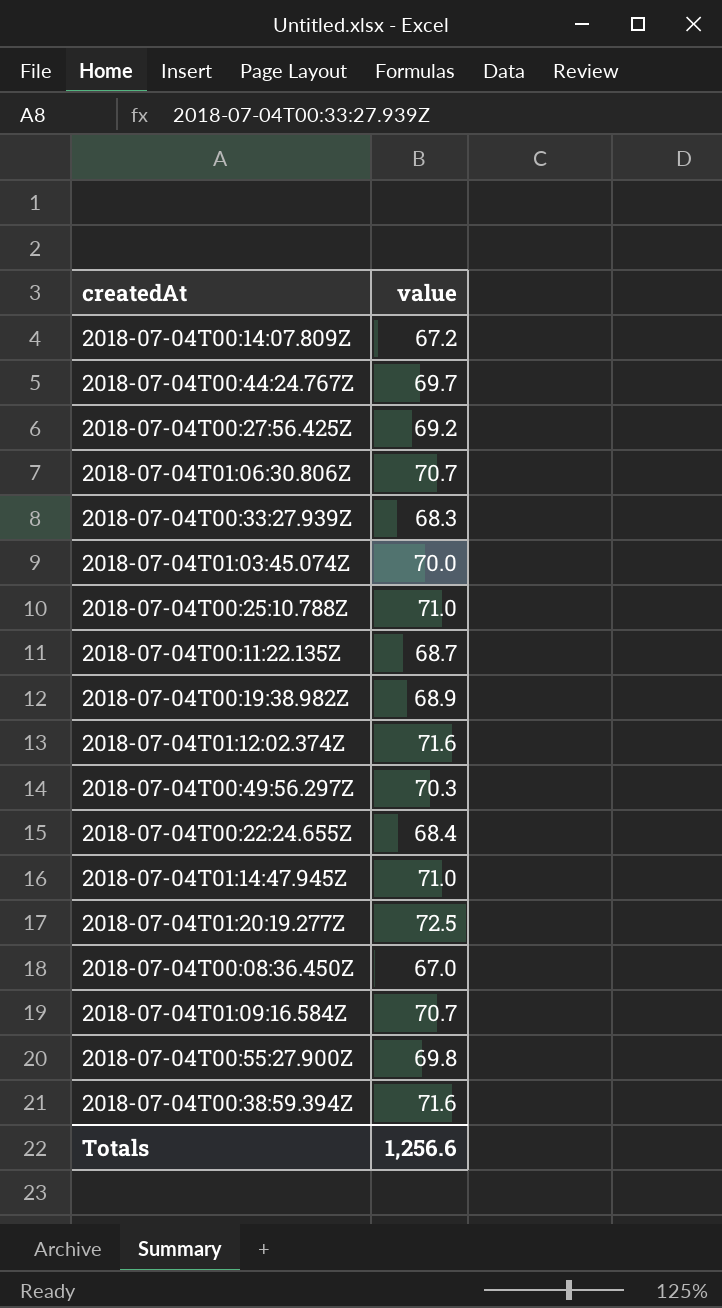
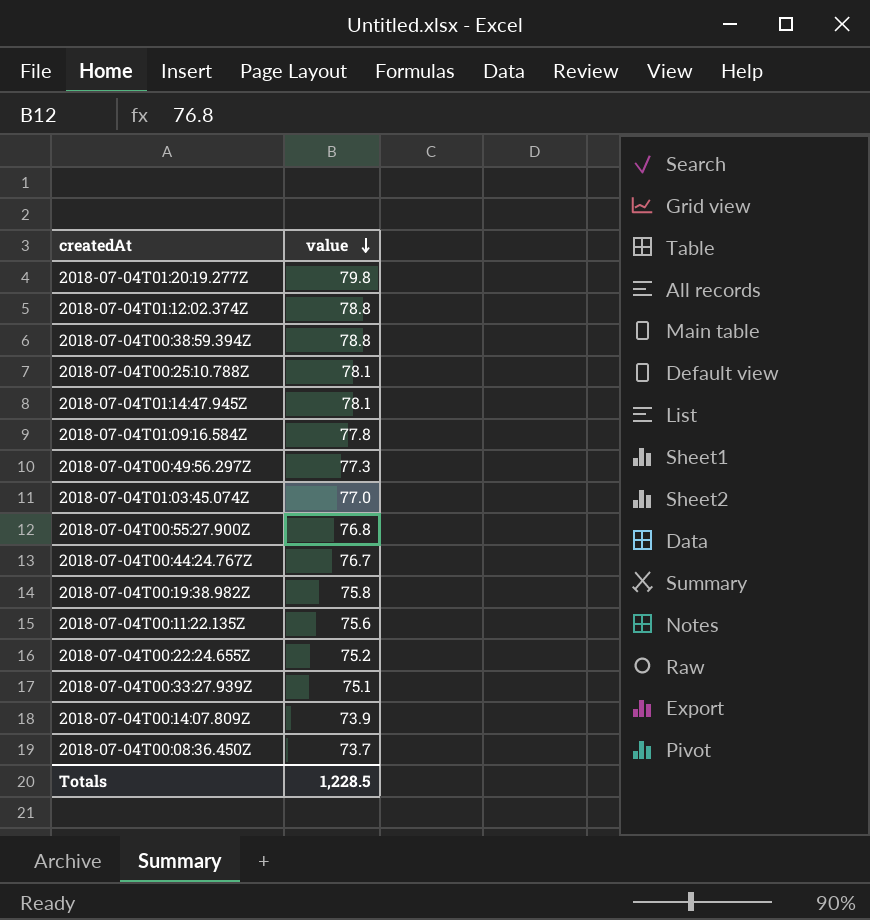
row order: none -> value descending
row 2018-07-04T00:27:56.425Z: 69.2 -> none
row 2018-07-04T01:06:30.806Z: 70.7 -> none
2018-07-04T01:20:19.277Z | value: 72.5 -> 79.8
2018-07-04T01:12:02.374Z | value: 71.6 -> 78.8
2018-07-04T00:38:59.394Z | value: 71.6 -> 78.8
2018-07-04T00:25:10.788Z | value: 71.0 -> 78.1
2018-07-04T01:14:47.945Z | value: 71.0 -> 78.1
2018-07-04T01:09:16.584Z | value: 70.7 -> 77.8
2018-07-04T00:49:56.297Z | value: 70.3 -> 77.3
2018-07-04T01:03:45.074Z | value: 70.0 -> 77.0
2018-07-04T00:55:27.900Z | value: 69.8 -> 76.8
2018-07-04T00:44:24.767Z | value: 69.7 -> 76.7
2018-07-04T00:19:38.982Z | value: 68.9 -> 75.8
2018-07-04T00:11:22.135Z | value: 68.7 -> 75.6
2018-07-04T00:22:24.655Z | value: 68.4 -> 75.2
2018-07-04T00:33:27.939Z | value: 68.3 -> 75.1
2018-07-04T00:14:07.809Z | value: 67.2 -> 73.9
2018-07-04T00:08:36.450Z | value: 67.0 -> 73.7
Totals | value: 1,256.6 -> 1,228.5

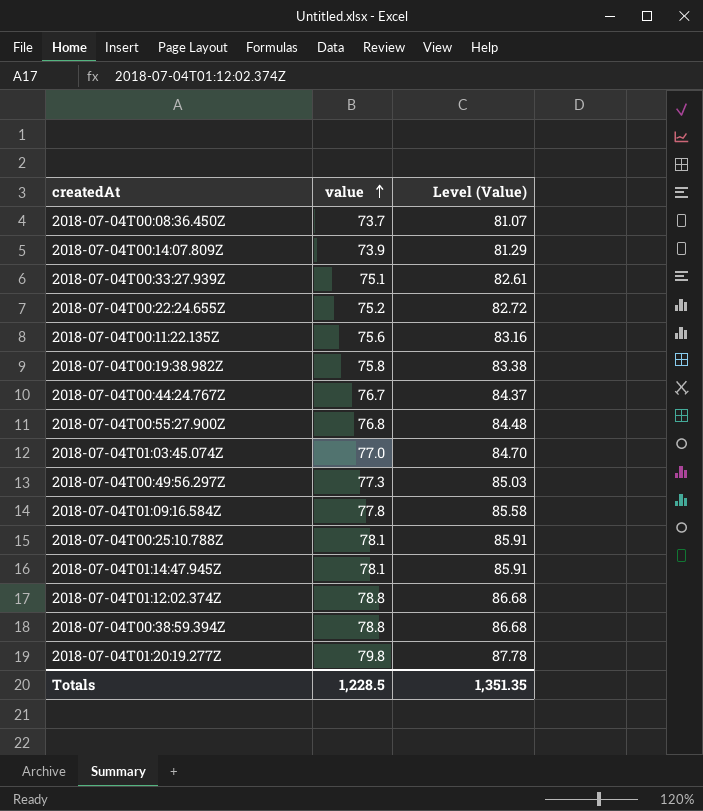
row order: value descending -> value ascending
column Level (Value) | formula: none -> [value] * 1.1

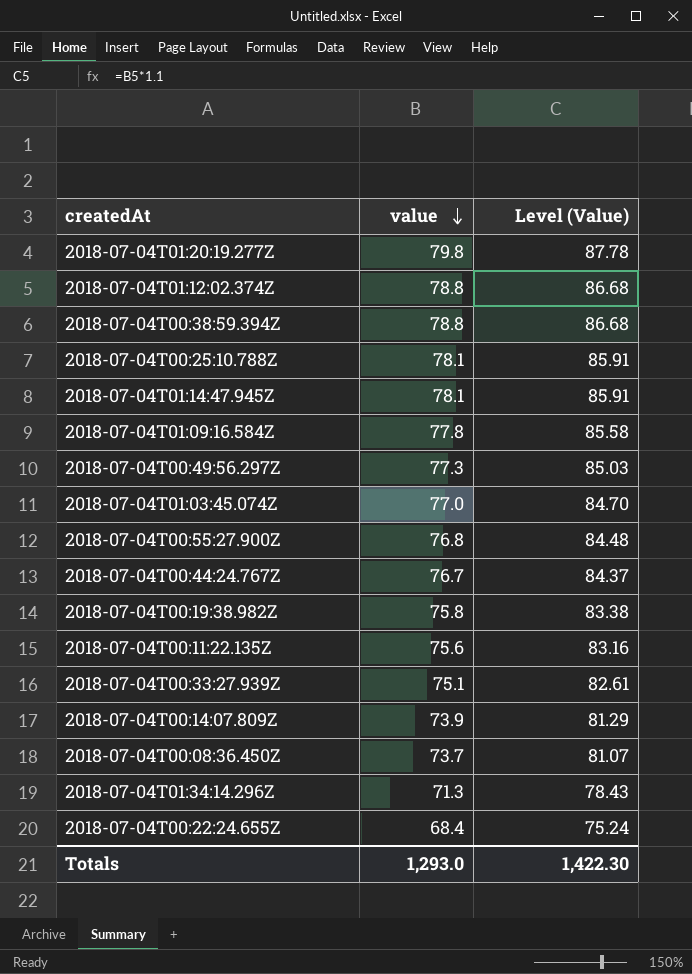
row order: value ascending -> value descending
row 2018-07-04T01:34:14.296Z: none -> 71.3 | 78.43
2018-07-04T00:22:24.655Z | value: 75.2 -> 68.4
2018-07-04T00:22:24.655Z | Level (Value): 82.72 -> 75.24
Totals | value: 1,228.5 -> 1,293.0
Totals | Level (Value): 1,351.35 -> 1,422.30

